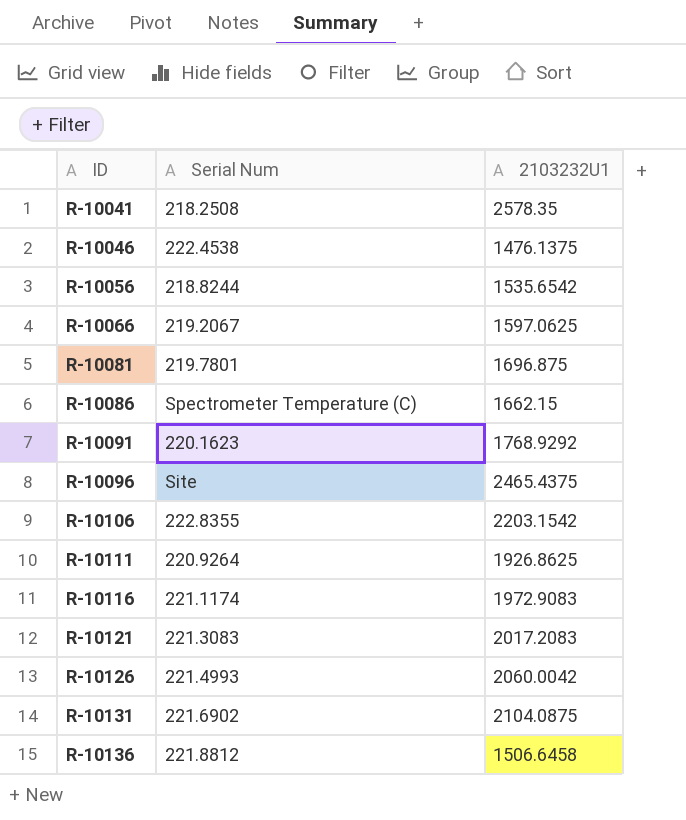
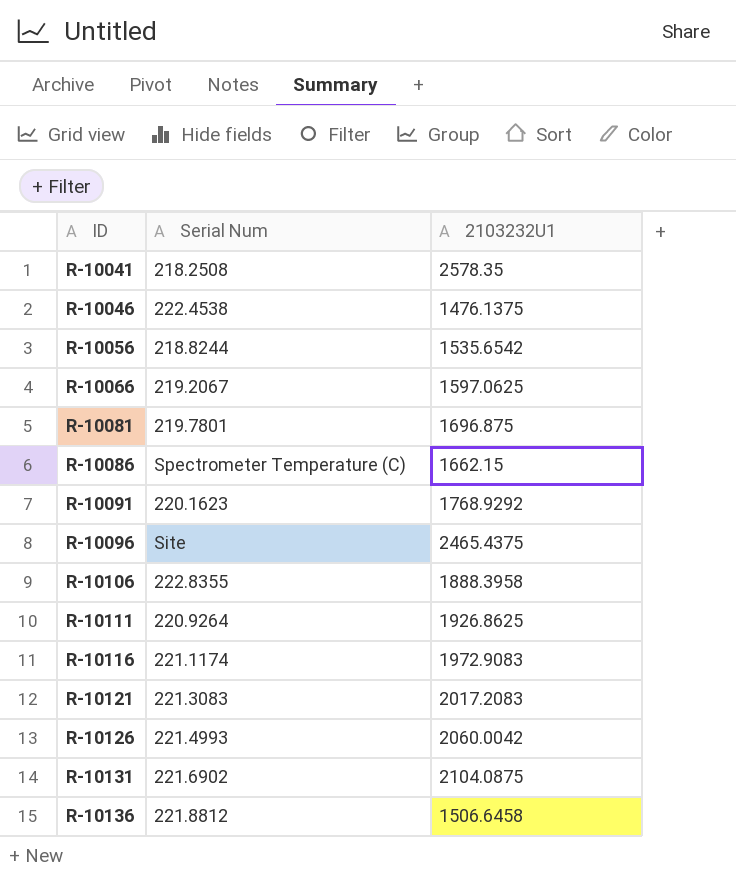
R-10106 | 2103232U1: 2203.1542 -> 1888.3958

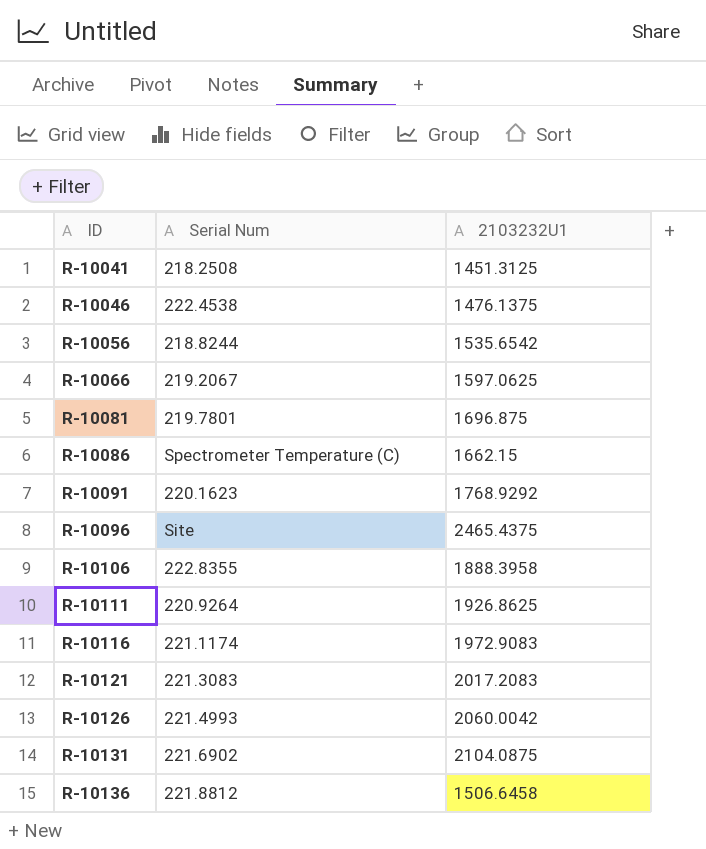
R-10041 | 2103232U1: 2578.35 -> 1451.3125

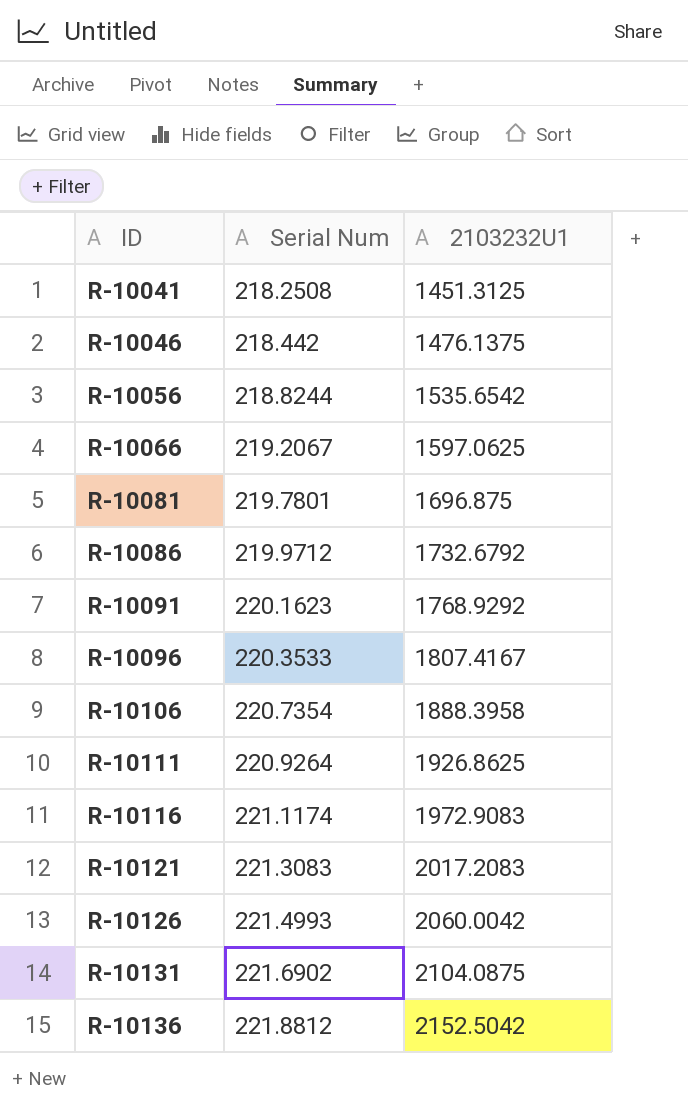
R-10046 | Serial Num: 222.4538 -> 218.442
R-10086 | Serial Num: Spectrometer Temperature (C) -> 219.9712
R-10086 | 2103232U1: 1662.15 -> 1732.6792
R-10096 | Serial Num: Site -> 220.3533
R-10096 | 2103232U1: 2465.4375 -> 1807.4167
R-10106 | Serial Num: 222.8355 -> 220.7354
R-10136 | 2103232U1: 1506.6458 -> 2152.5042

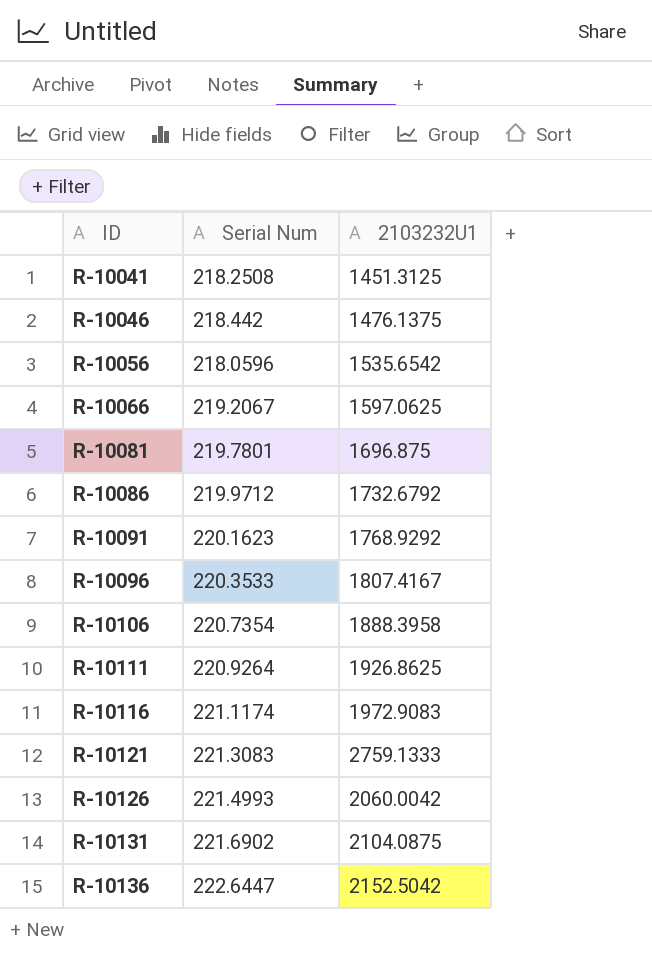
R-10056 | Serial Num: 218.8244 -> 218.0596
R-10121 | 2103232U1: 2017.2083 -> 2759.1333
R-10136 | Serial Num: 221.8812 -> 222.6447

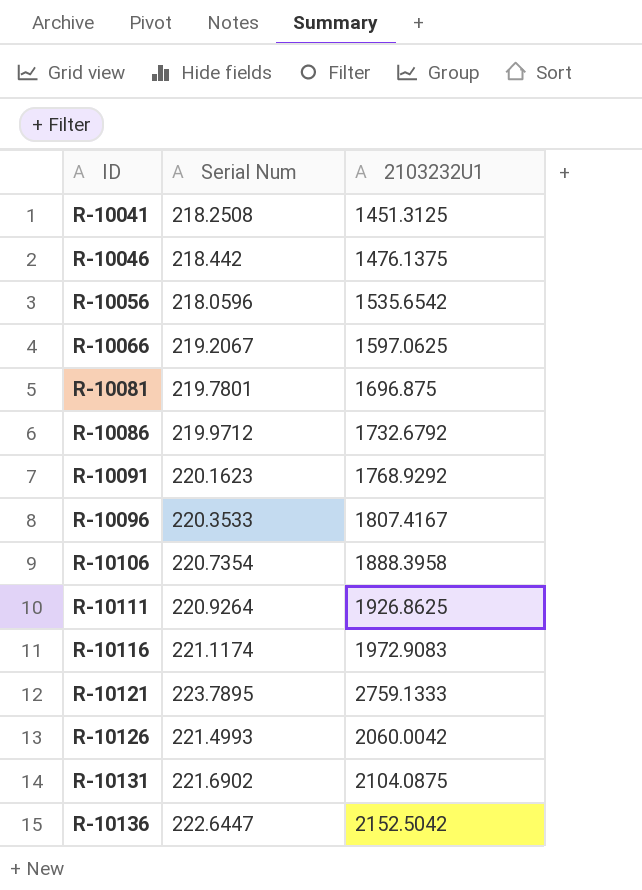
R-10121 | Serial Num: 221.3083 -> 223.7895

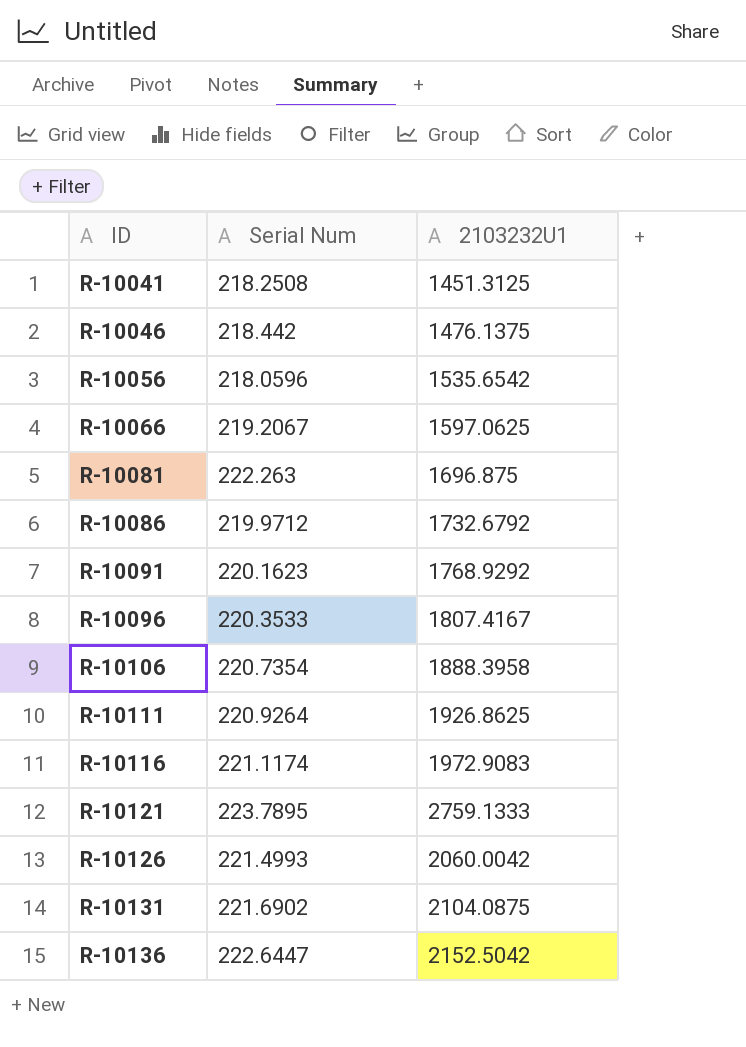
R-10081 | Serial Num: 219.7801 -> 222.263

